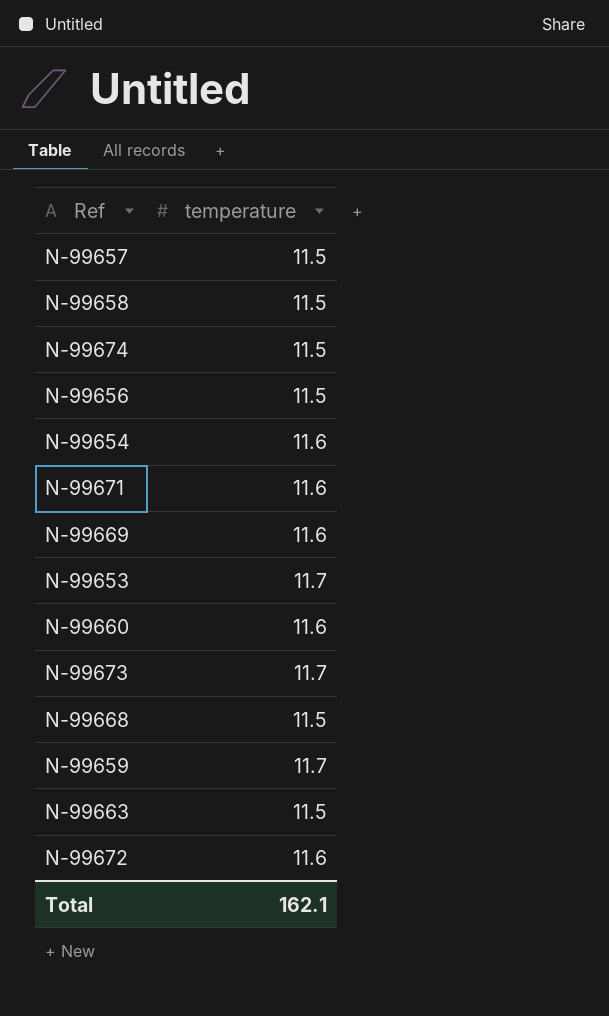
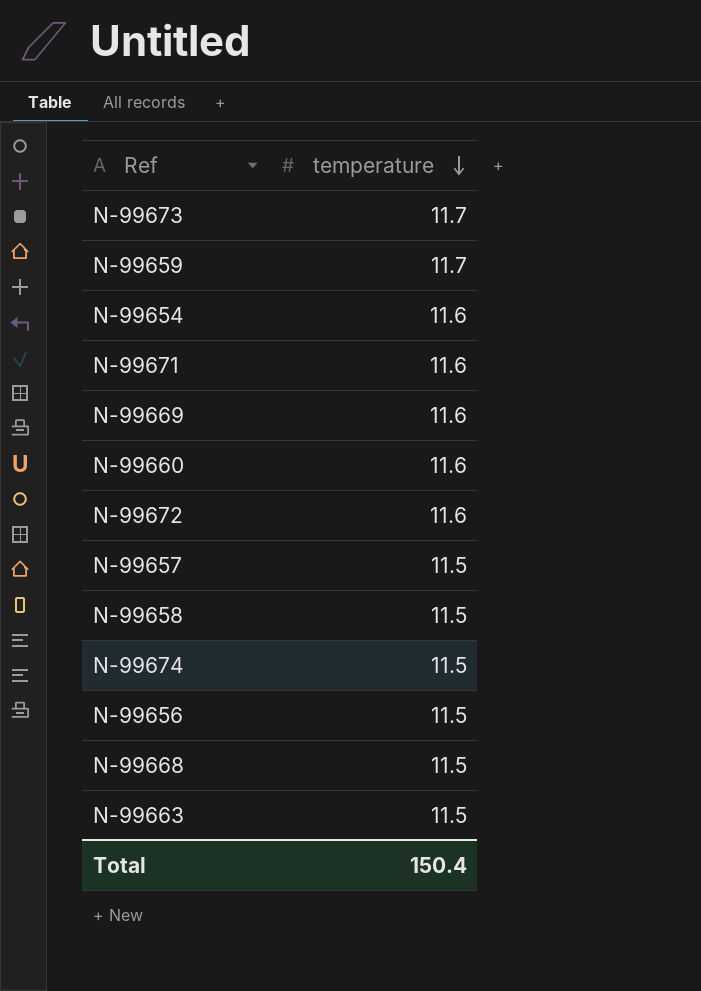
row order: none -> temperature descending
row N-99653: 11.7 -> none
Total | temperature: 162.1 -> 150.4

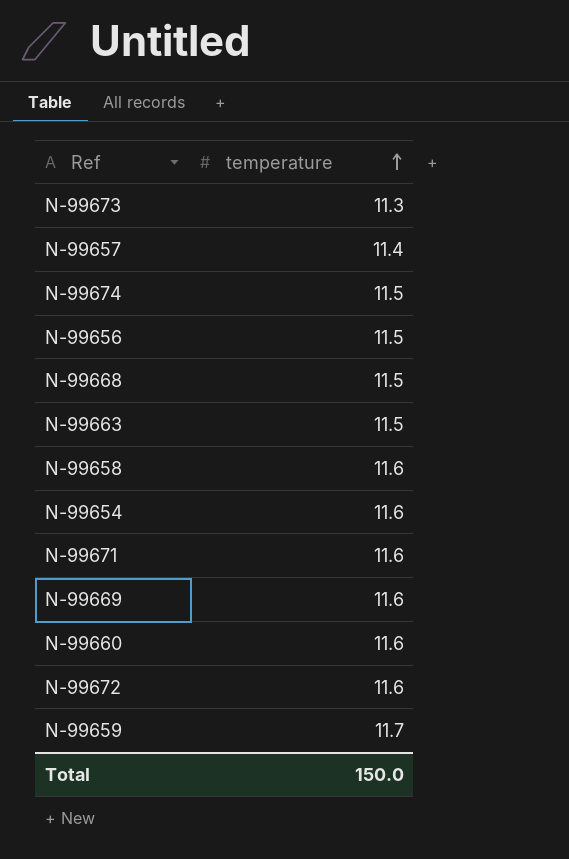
row order: temperature descending -> temperature ascending
N-99673 | temperature: 11.7 -> 11.3
N-99657 | temperature: 11.5 -> 11.4
N-99658 | temperature: 11.5 -> 11.6
Total | temperature: 150.4 -> 150.0

